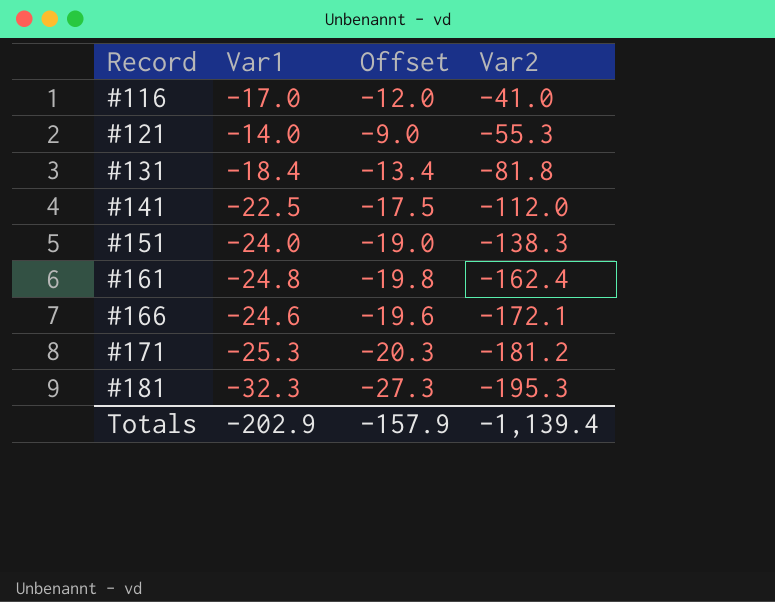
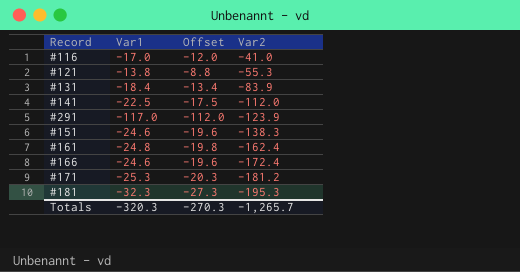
#121 | Var1: -14.0 -> -13.8
#121 | Offset: -9.0 -> -8.8
#131 | Var2: -81.8 -> -83.9
row #291: none -> -117.0 | -112.0 | -123.9
#151 | Var1: -24.0 -> -24.6
#151 | Offset: -19.0 -> -19.6
#166 | Var2: -172.1 -> -172.4
Totals | Var1: -202.9 -> -320.3
Totals | Offset: -157.9 -> -270.3
Totals | Var2: -1,139.4 -> -1,265.7

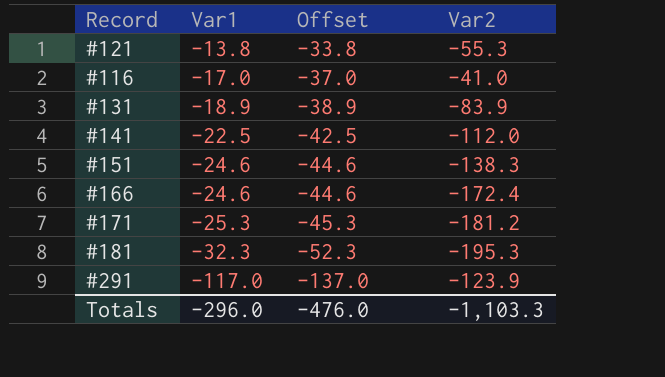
row order: Var2 descending -> Var1 descending
column Offset | formula: [Var1] + 5 -> [Var1] - 20
row #161: -24.8 | -19.8 | -162.4 -> none
#131 | Var1: -18.4 -> -18.9
Totals | Var1: -320.3 -> -296.0
Totals | Offset: -270.3 -> -476.0
Totals | Var2: -1,265.7 -> -1,103.3

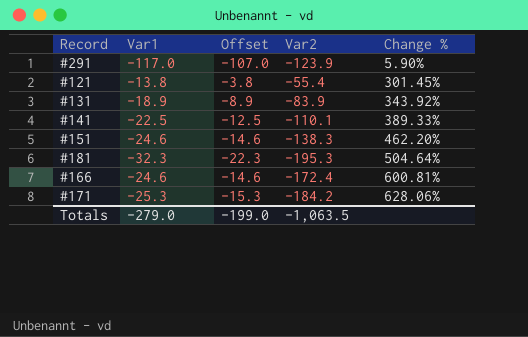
row order: Var1 descending -> Change % ascending
column Offset | formula: [Var1] - 20 -> [Var1] + 10
column Change % | formula: none -> ([Var2] - [Var1]) / [Var1]
row #116: -17.0 | -37.0 | -41.0 -> none
#121 | Var2: -55.3 -> -55.4
#141 | Var2: -112.0 -> -110.1
#171 | Var2: -181.2 -> -184.2
Totals | Var1: -296.0 -> -279.0
Totals | Offset: -476.0 -> -199.0
Totals | Var2: -1,103.3 -> -1,063.5

